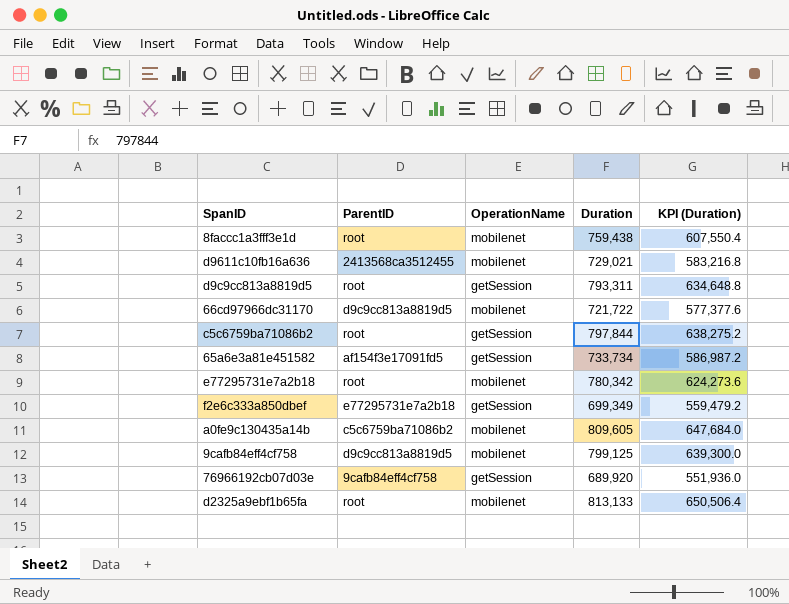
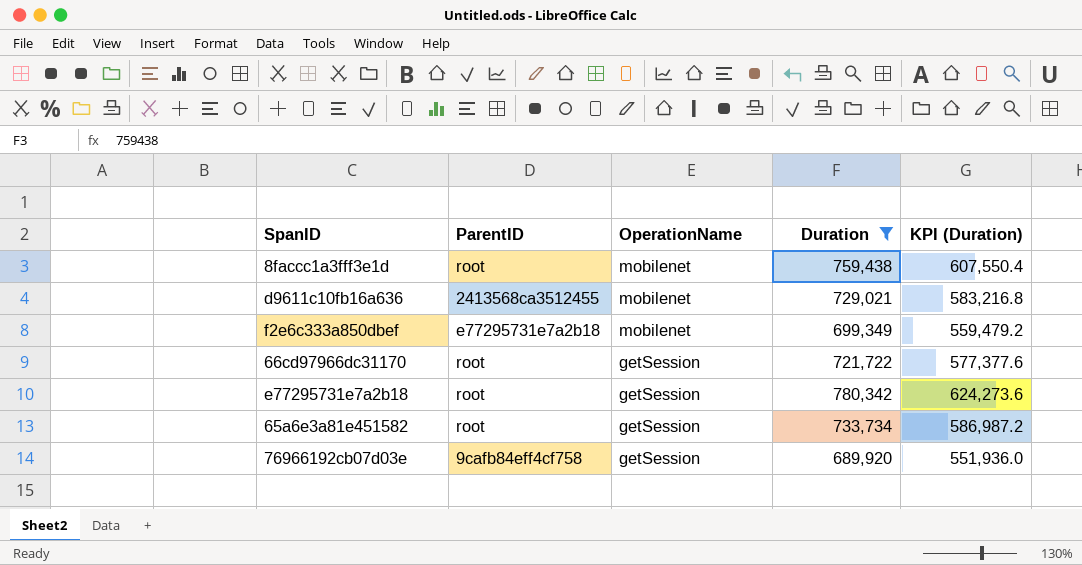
filter: none -> Duration <= 780,342
row order: none -> OperationName descending
f2e6c333a850dbef | OperationName: getSession -> mobilenet
66cd97966dc31170 | ParentID: d9c9cc813a8819d5 -> root
66cd97966dc31170 | OperationName: mobilenet -> getSession
e77295731e7a2b18 | OperationName: mobilenet -> getSession
65a6e3a81e451582 | ParentID: af154f3e17091fd5 -> root

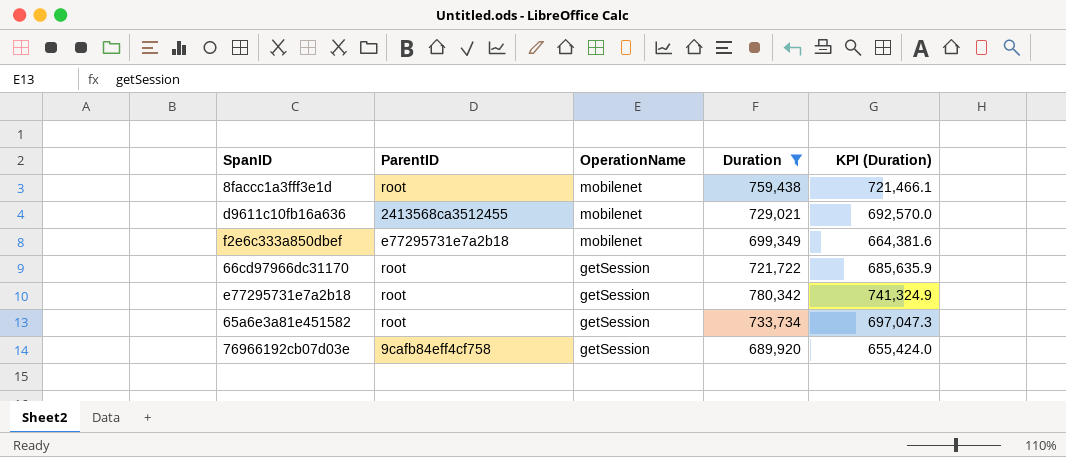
column KPI (Duration) | formula: [Duration] * 0.8 -> [Duration] * 0.95

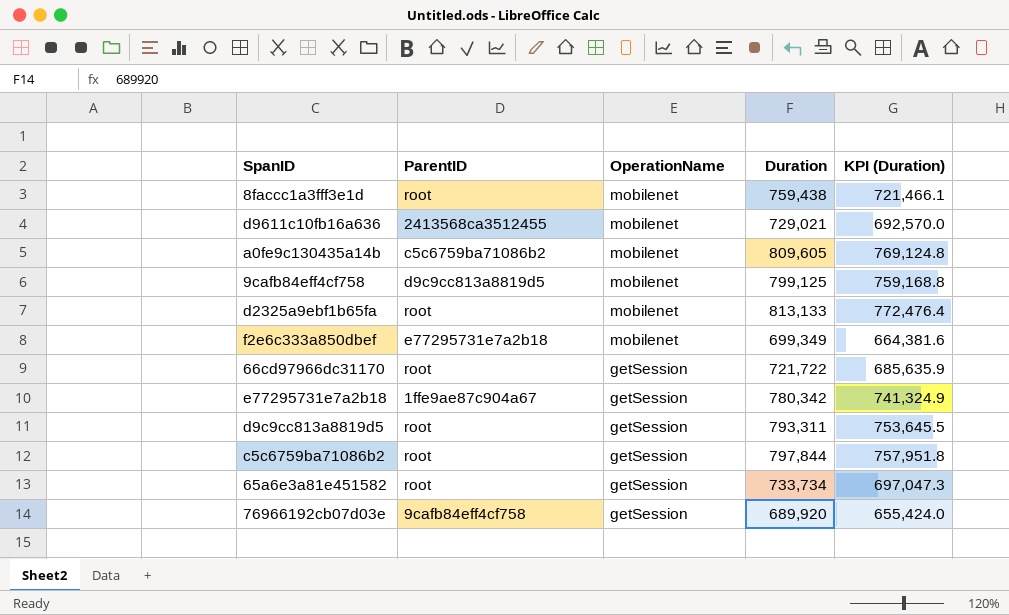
filter: Duration <= 780,342 -> none
e77295731e7a2b18 | ParentID: root -> 1ffe9ae87c904a67

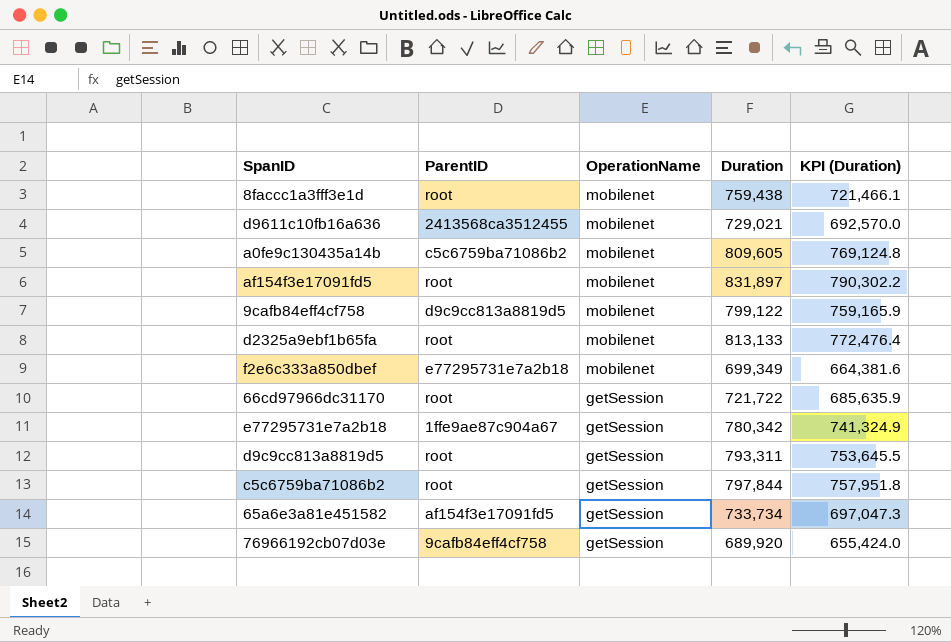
row af154f3e17091fd5: none -> root | mobilenet | 831,897 | 790,302.2
9cafb84eff4cf758 | Duration: 799,125 -> 799,122
9cafb84eff4cf758 | KPI (Duration): 759,168.8 -> 759,165.9
65a6e3a81e451582 | ParentID: root -> af154f3e17091fd5

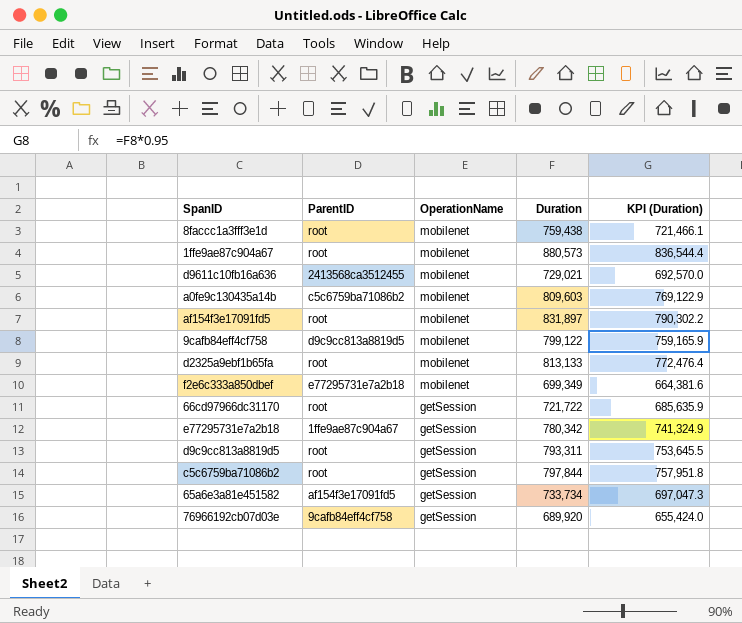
row 1ffe9ae87c904a67: none -> root | mobilenet | 880,573 | 836,544.4
a0fe9c130435a14b | Duration: 809,605 -> 809,603
a0fe9c130435a14b | KPI (Duration): 769,124.8 -> 769,122.9

